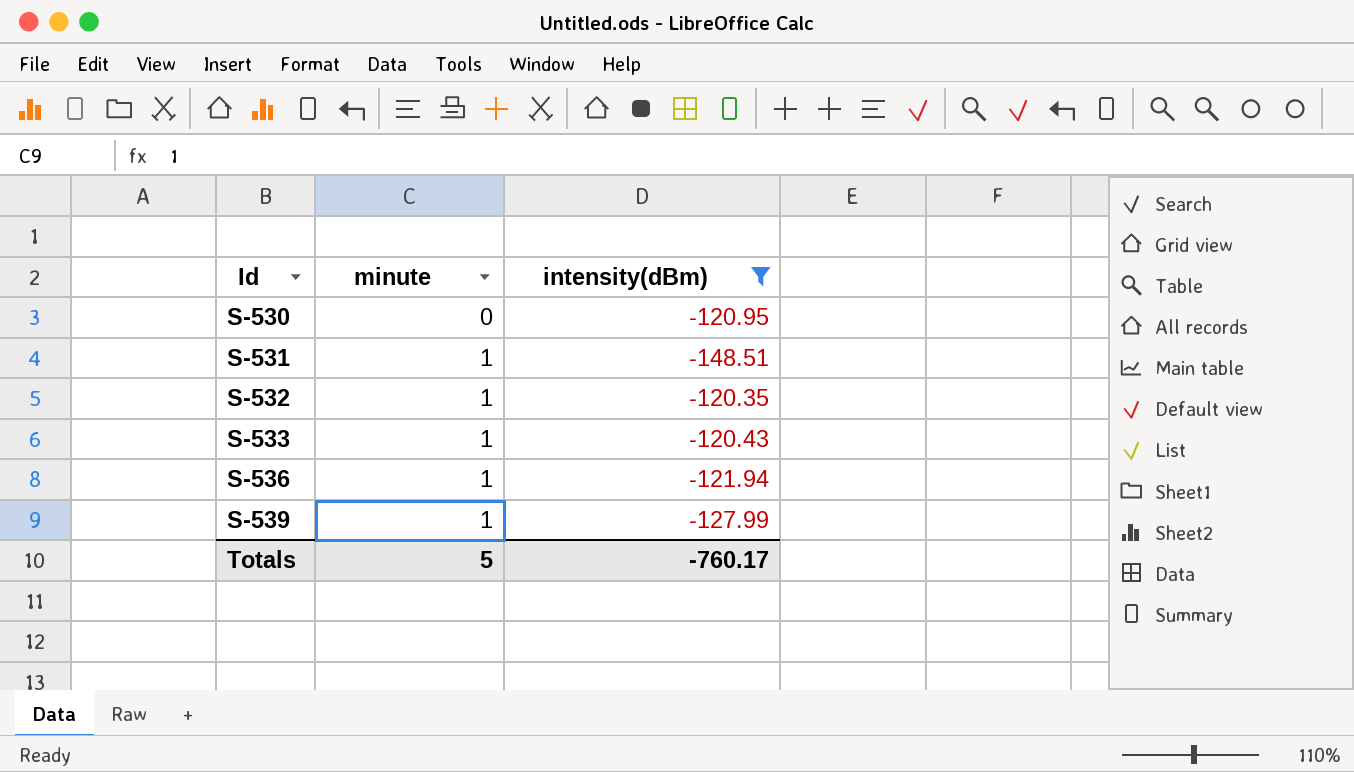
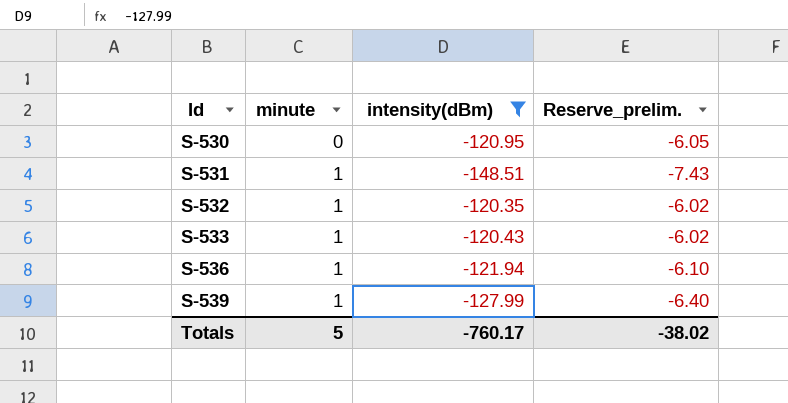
column Reserve_prelim. | formula: none -> [intensity(dBm)] * 0.05

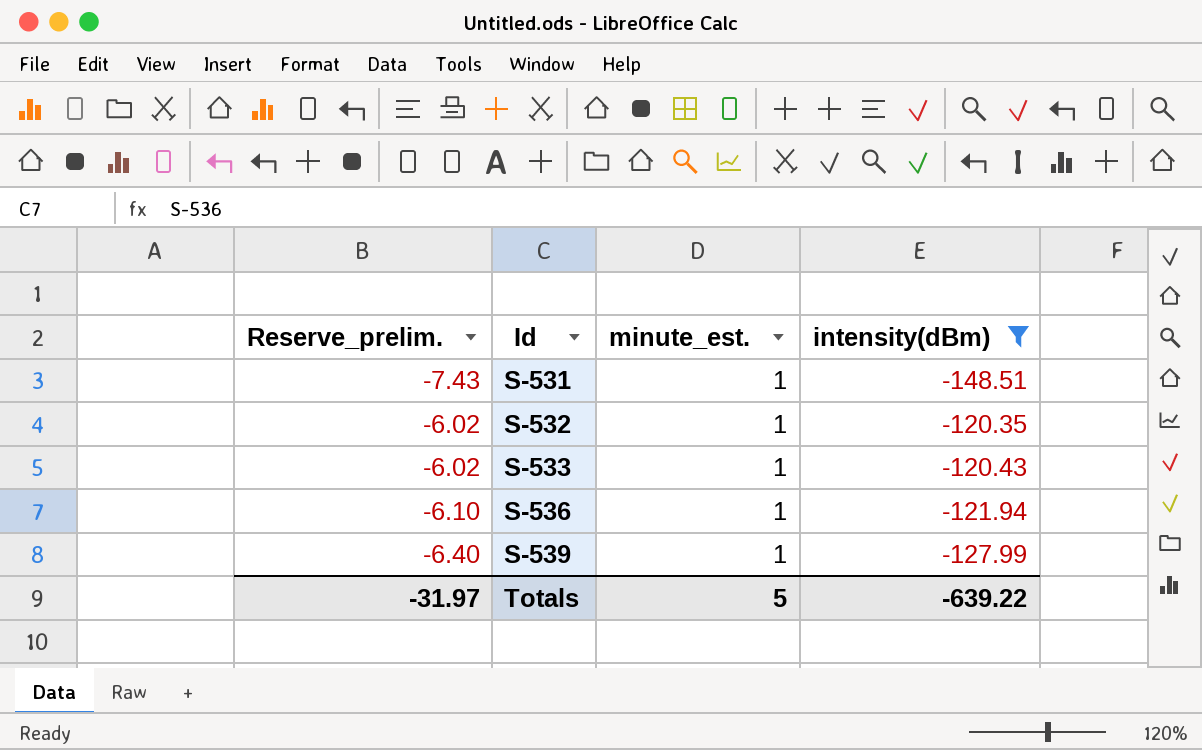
column Reserve_prelim. | position: 4 -> 1
column name: minute -> minute_est.
row S-530: 0 | -120.95 | -6.05 -> none
Totals | Reserve_prelim.: -38.02 -> -31.97
Totals | intensity(dBm): -760.17 -> -639.22

